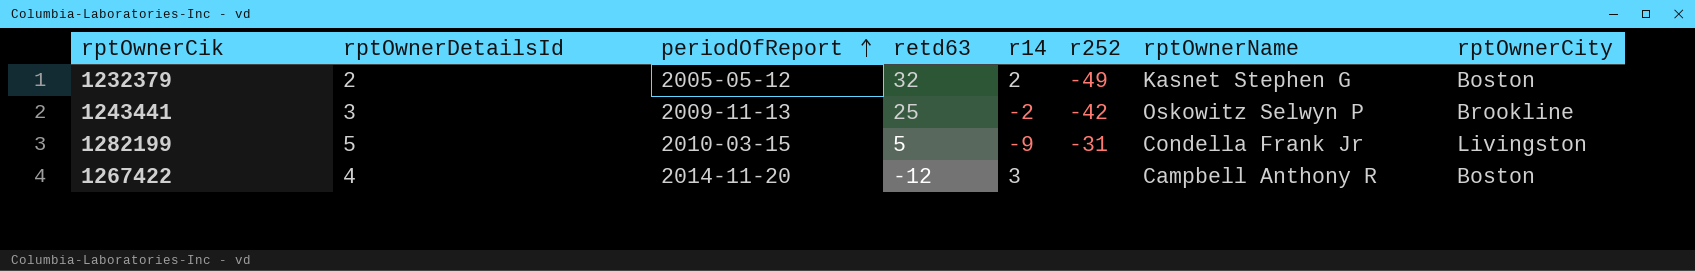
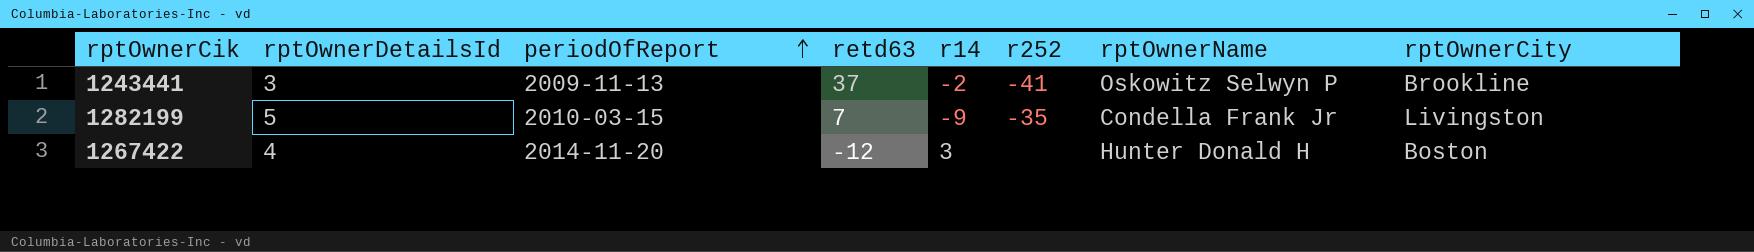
row 1232379: 2 | 2005-05-12 | 32 | 2 | -49 | Kasnet Stephen G | Boston -> none
1243441 | retd63: 25 -> 37
1243441 | r252: -42 -> -41
1282199 | retd63: 5 -> 7
1282199 | r252: -31 -> -35
1267422 | rptOwnerName: Campbell Anthony R -> Hunter Donald H

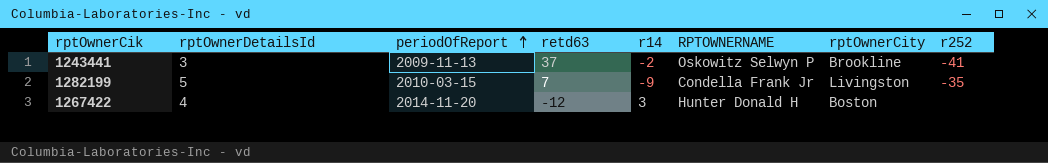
column name: rptOwnerName -> RPTOWNERNAME
column r252 | position: 6 -> 8

